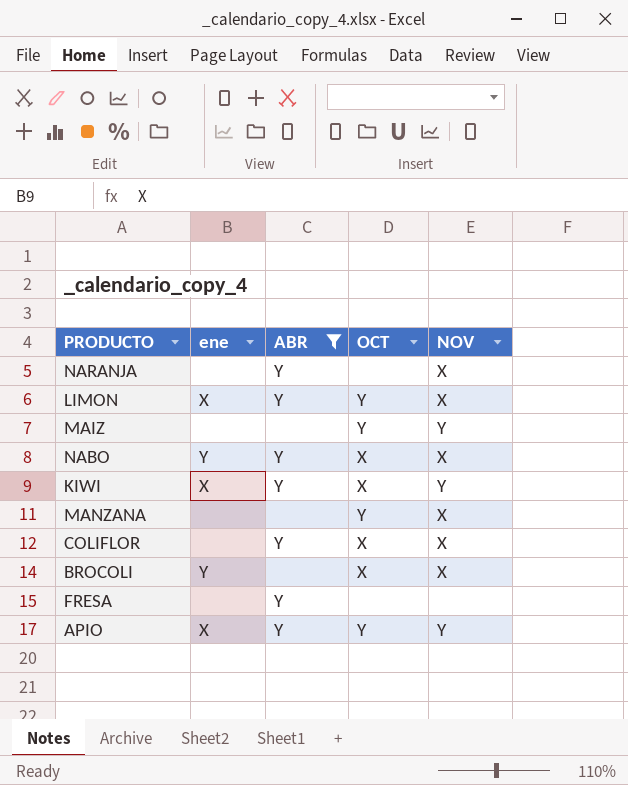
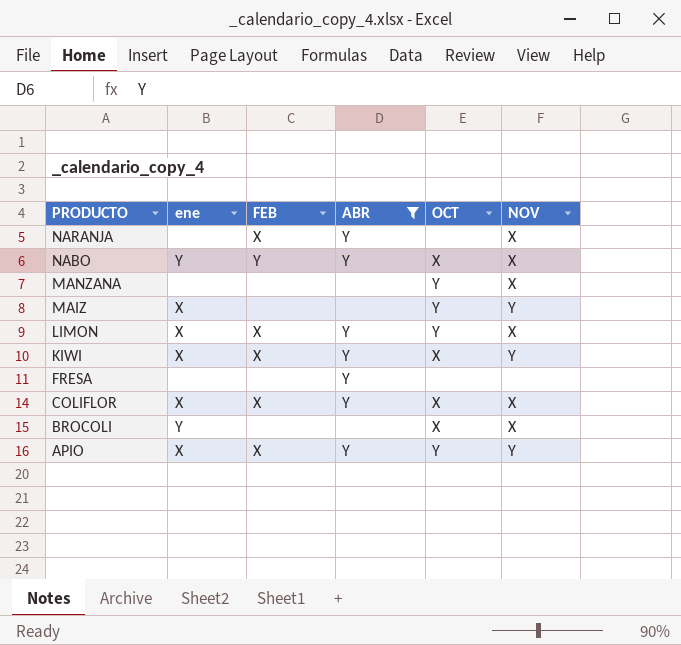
row order: none -> PRODUCTO descending
column FEB | position: none -> 3
MAIZ | ene: none -> X
COLIFLOR | ene: none -> X

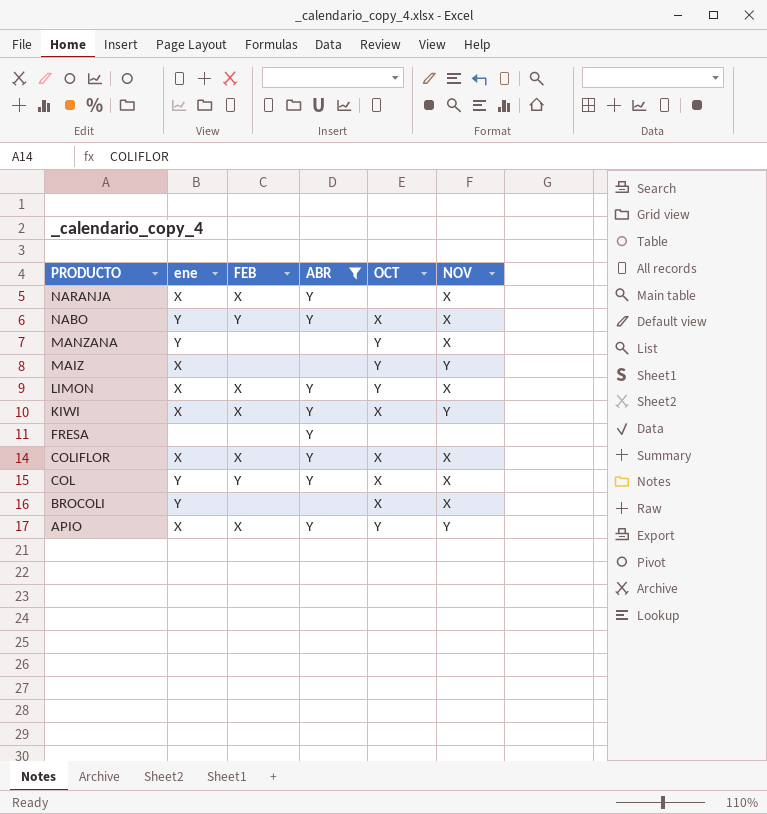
NARANJA | ene: none -> X
MANZANA | ene: none -> Y
row COL: none -> Y | Y | Y | X | X

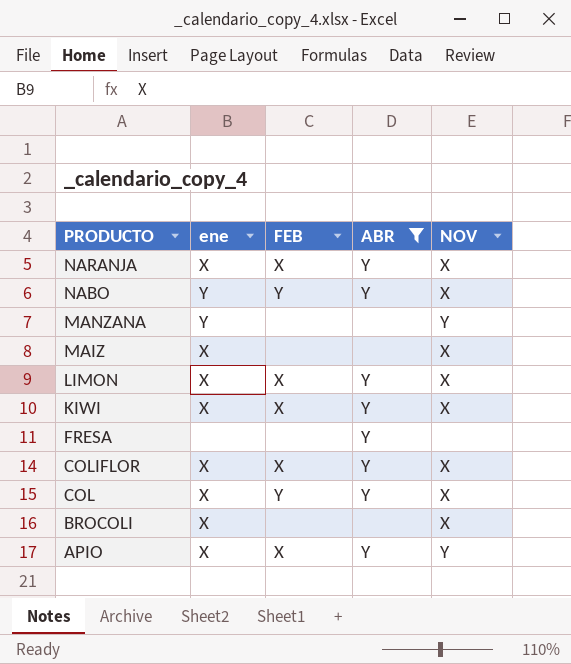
column OCT | position: 5 -> none
MANZANA | NOV: X -> Y
MAIZ | NOV: Y -> X
KIWI | NOV: Y -> X
COL | ene: Y -> X
BROCOLI | ene: Y -> X

